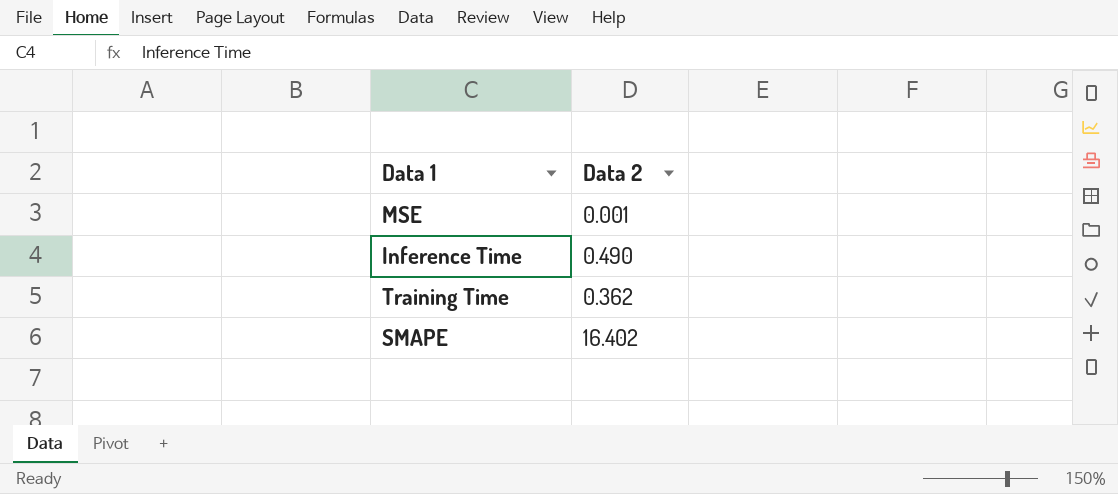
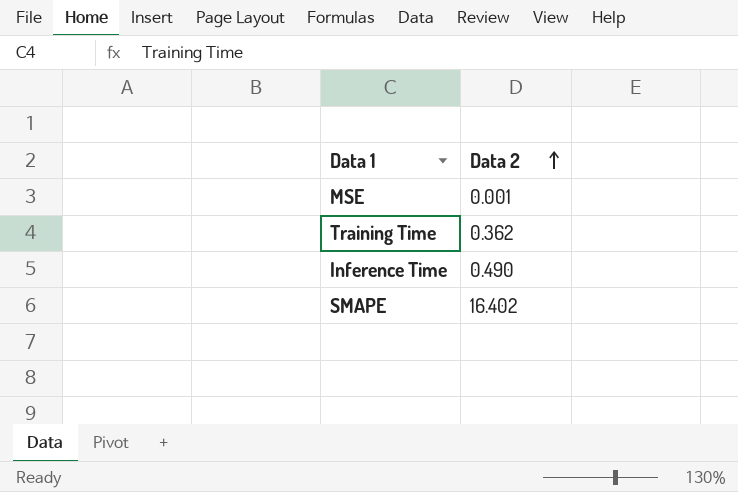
row order: none -> Data 2 ascending

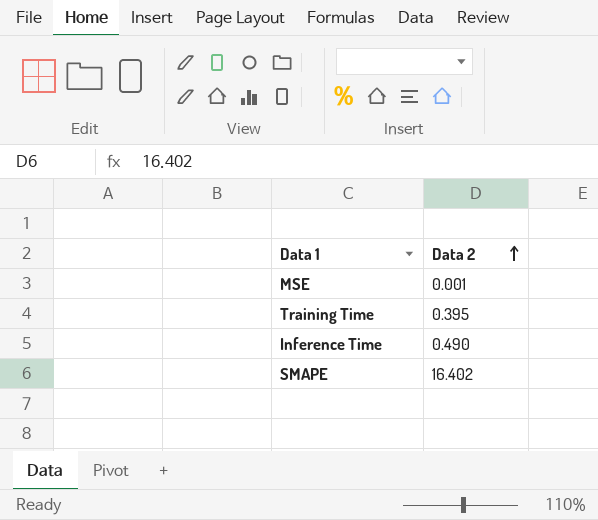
Training Time | Data 2: 0.362 -> 0.395

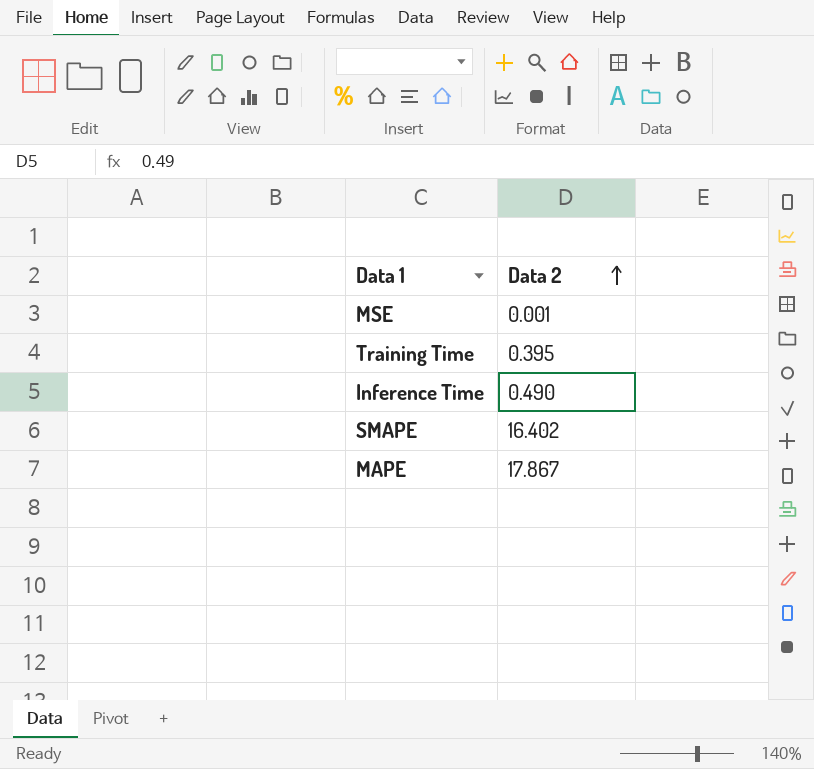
row MAPE: none -> 17.867

